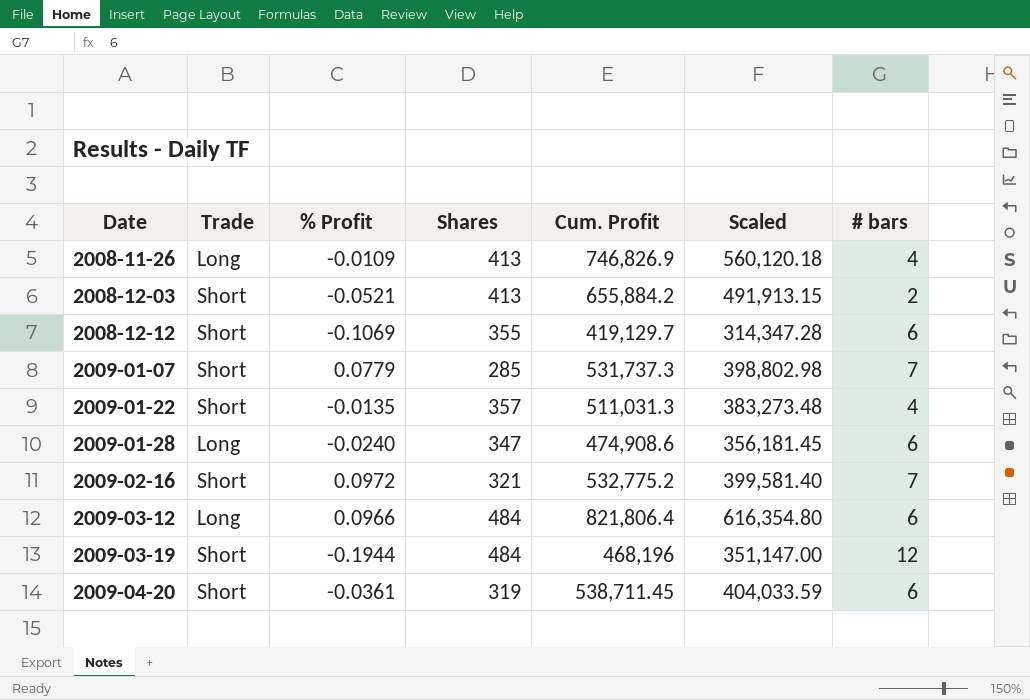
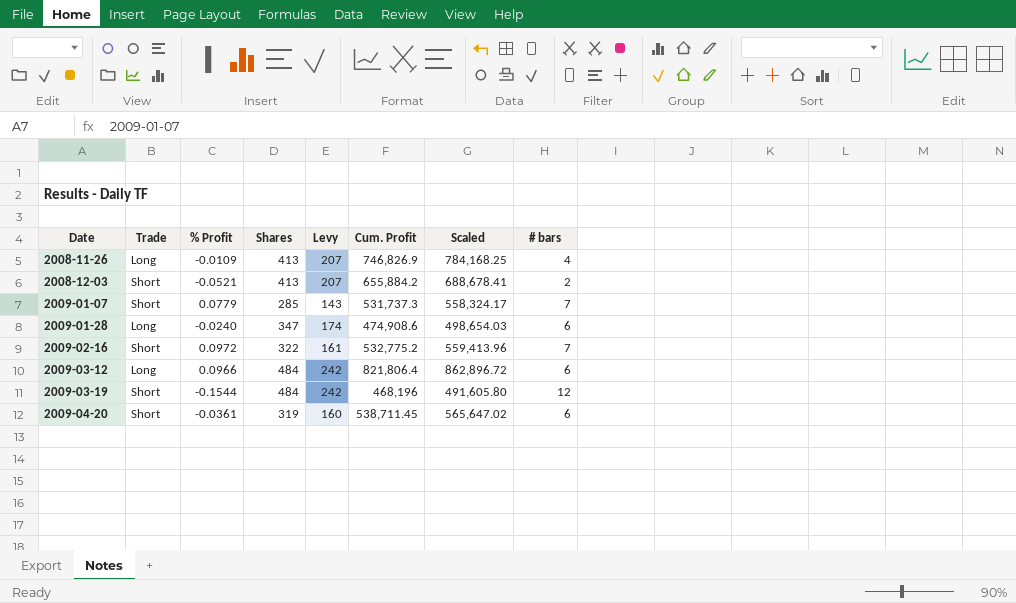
column Levy | formula: none -> [Shares] * 0.5
column Scaled | formula: [Cum. Profit] * 0.75 -> [Cum. Profit] * 1.05
row 2008-12-12: Short | -0.1069 | 355 | 419,129.7 | 314,347.28 | 6 -> none
row 2009-01-22: Short | -0.0135 | 357 | 511,031.3 | 383,273.48 | 4 -> none
2009-02-16 | Shares: 321 -> 322
2009-03-19 | % Profit: -0.1944 -> -0.1544

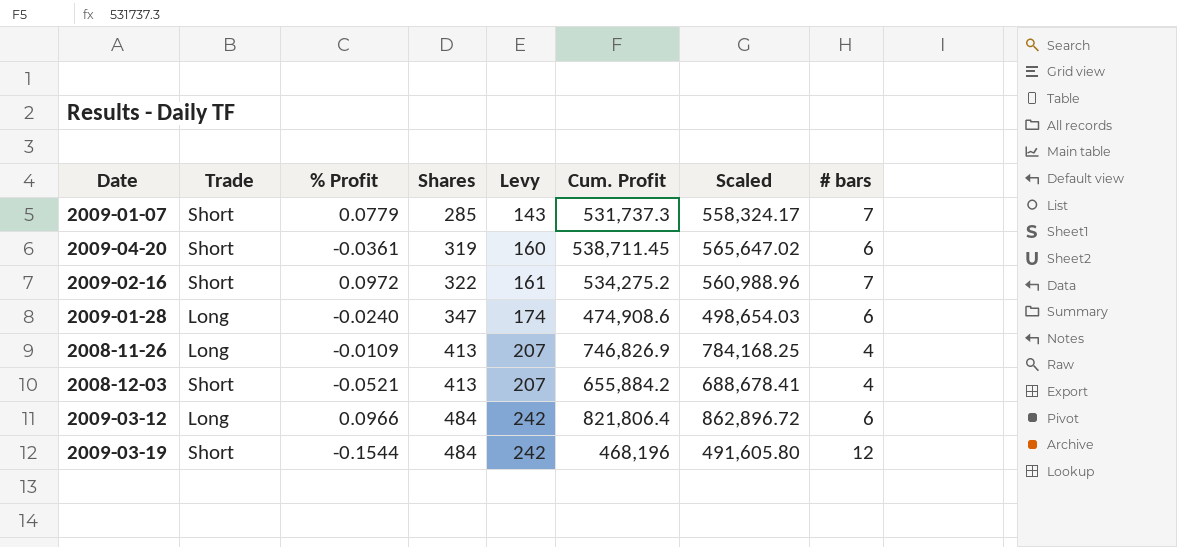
row order: Date ascending -> Shares ascending
2009-02-16 | Cum. Profit: 532,775.2 -> 534,275.2
2009-02-16 | Scaled: 559,413.96 -> 560,988.96
2008-12-03 | # bars: 2 -> 4

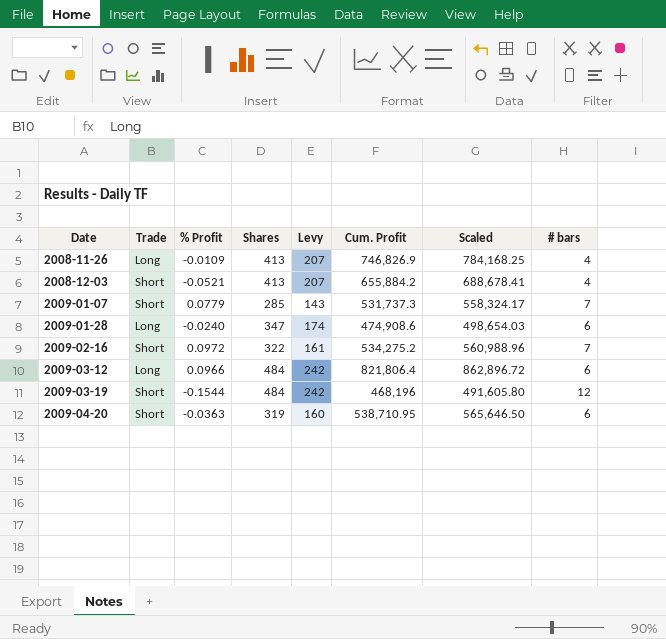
row order: Shares ascending -> Date ascending
2009-04-20 | % Profit: -0.0361 -> -0.0363
2009-04-20 | Cum. Profit: 538,711.45 -> 538,710.95
2009-04-20 | Scaled: 565,647.02 -> 565,646.50

